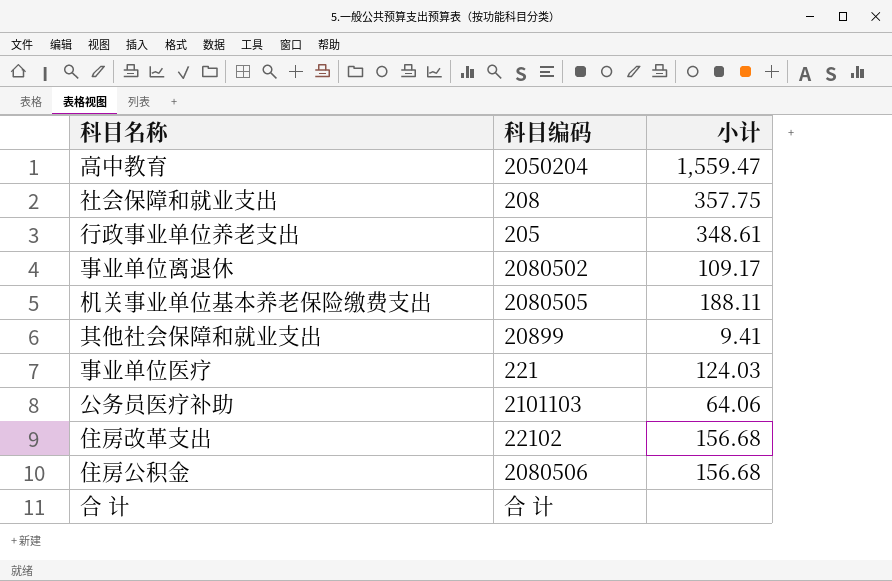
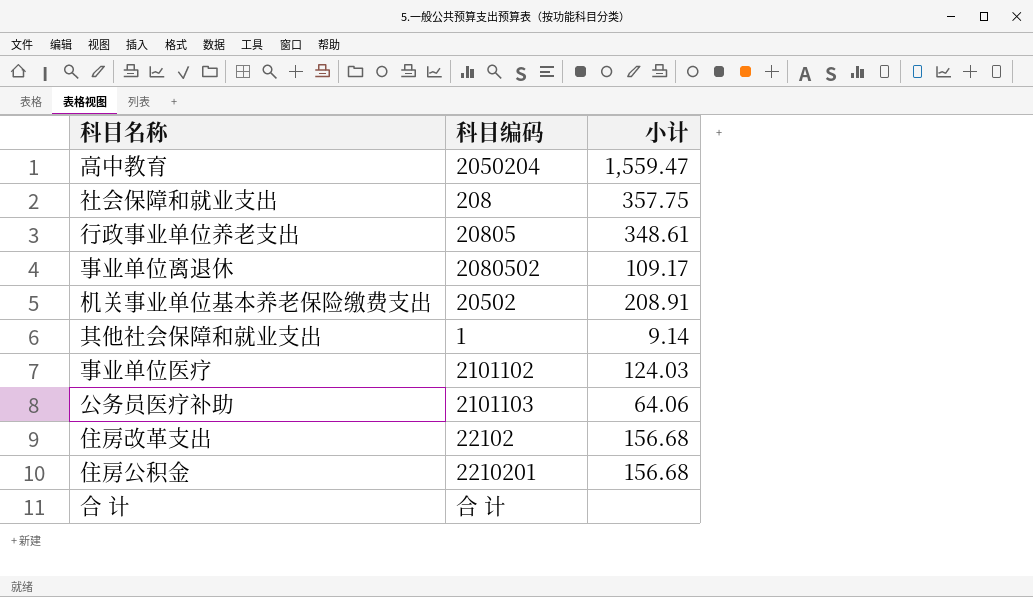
行政事业单位养老支出 | 科目编码: 205 -> 20805
机关事业单位基本养老保险缴费支出 | 科目编码: 2080505 -> 20502
机关事业单位基本养老保险缴费支出 | 小计: 188.11 -> 208.91
其他社会保障和就业支出 | 科目编码: 20899 -> 1
其他社会保障和就业支出 | 小计: 9.41 -> 9.14
事业单位医疗 | 科目编码: 221 -> 2101102
住房公积金 | 科目编码: 2080506 -> 2210201

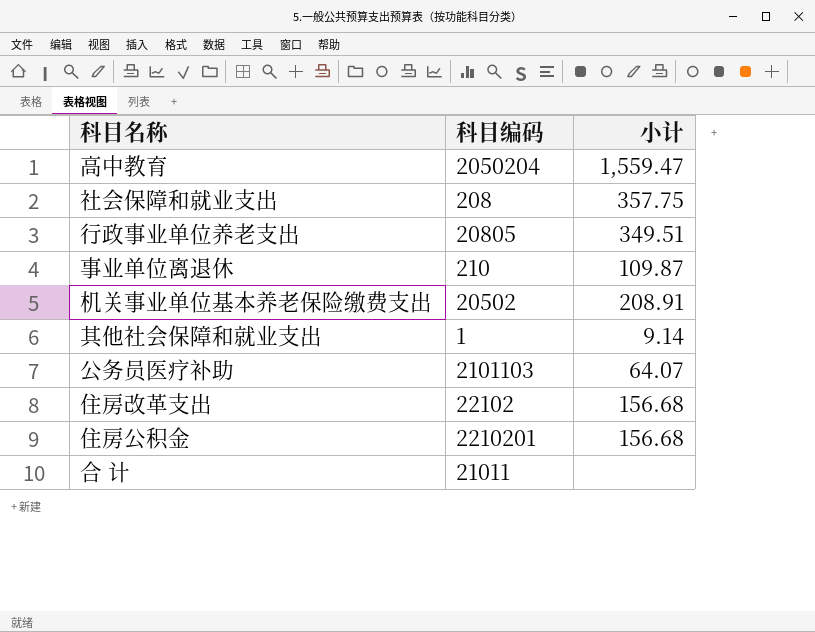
row 事业单位医疗: 2101102 | 124.03 -> none
行政事业单位养老支出 | 小计: 348.61 -> 349.51
事业单位离退休 | 科目编码: 2080502 -> 210
事业单位离退休 | 小计: 109.17 -> 109.87
公务员医疗补助 | 小计: 64.06 -> 64.07
合 计 | 科目编码: 合 计 -> 21011

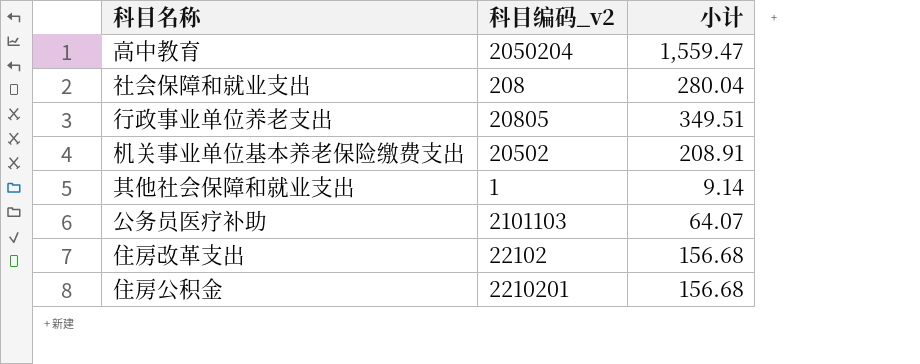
column name: 科目编码 -> 科目编码_v2
row 事业单位离退休: 210 | 109.87 -> none
row 合 计: 21011 | none -> none
社会保障和就业支出 | 小计: 357.75 -> 280.04

